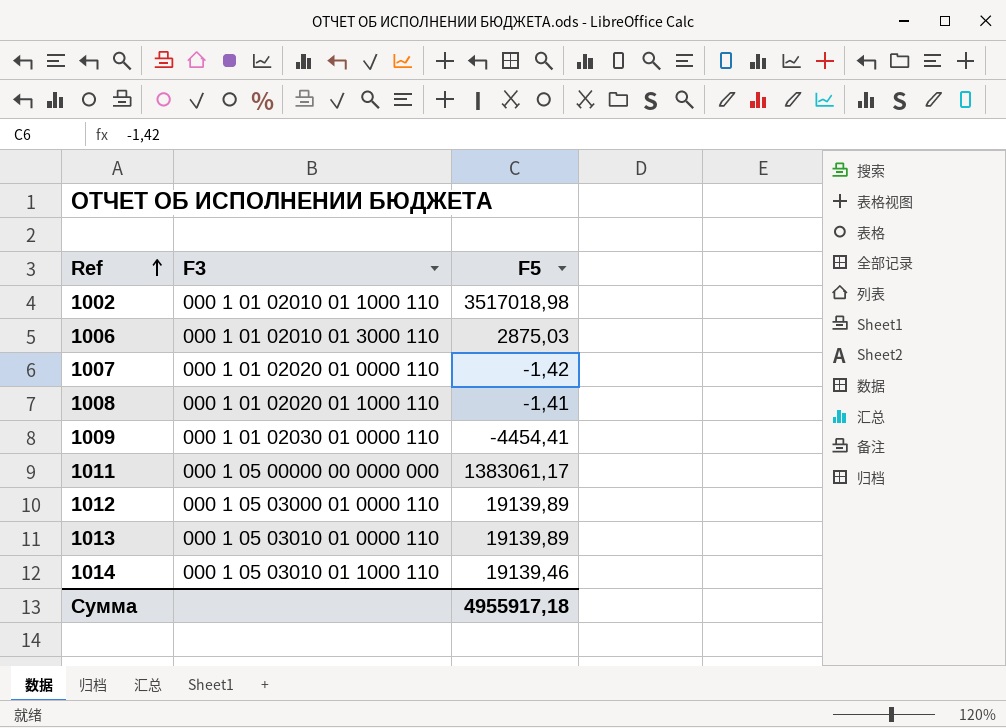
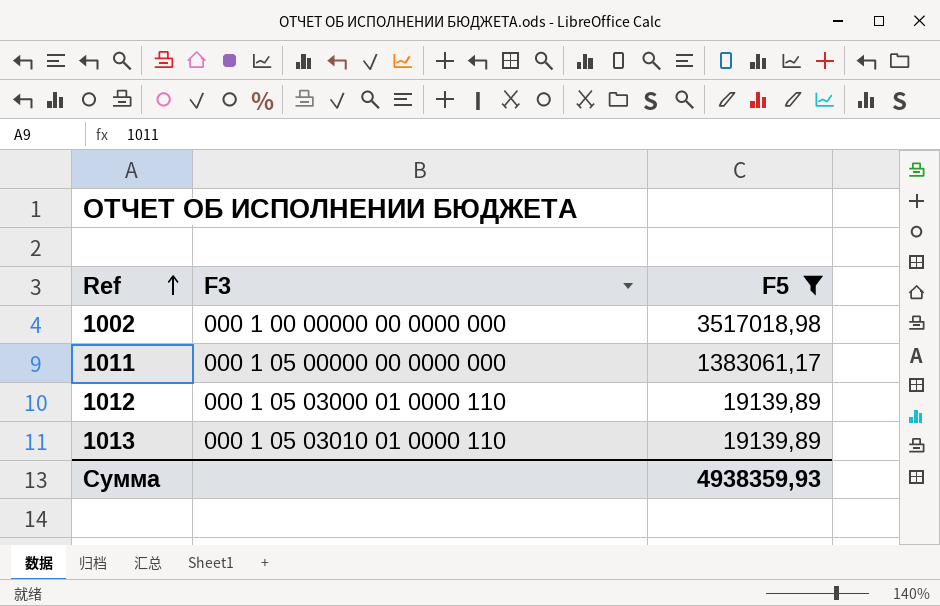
filter: none -> F5 >= 19139,89
1002 | F3: 000 1 01 02010 01 1000 110 -> 000 1 00 00000 00 0000 000
Сумма | F5: 4955917,18 -> 4938359,93

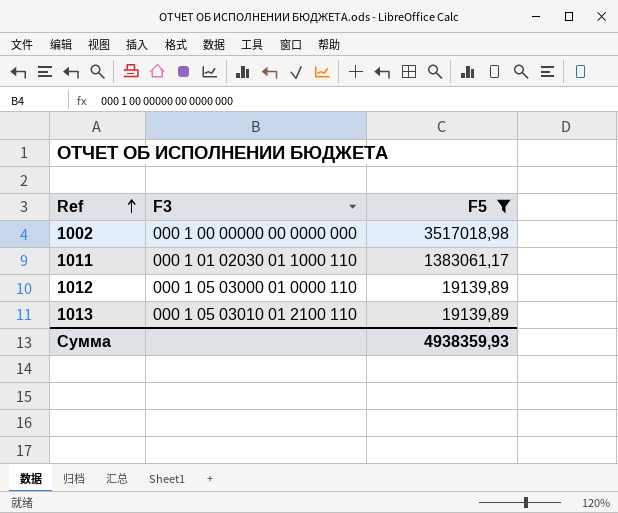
1011 | F3: 000 1 05 00000 00 0000 000 -> 000 1 01 02030 01 1000 110
1013 | F3: 000 1 05 03010 01 0000 110 -> 000 1 05 03010 01 2100 110

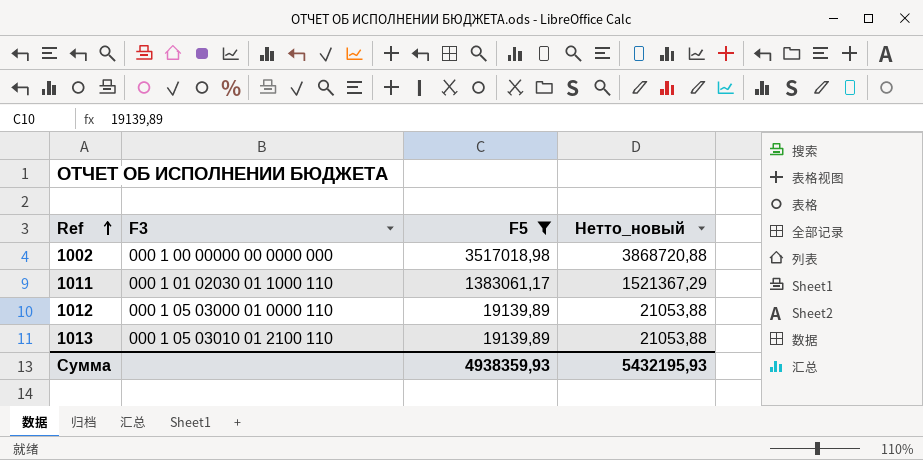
column Нетто_новый | formula: none -> [F5] * 1,1

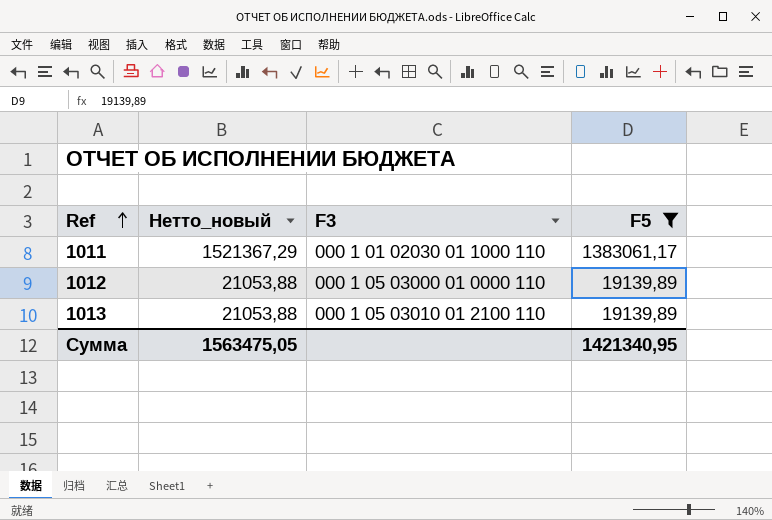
column Нетто_новый | position: 4 -> 2
row 1002: 000 1 00 00000 00 0000 000 | 3517018,98 | 3868720,88 -> none
Сумма | Нетто_новый: 5432195,93 -> 1563475,05
Сумма | F5: 4938359,93 -> 1421340,95

